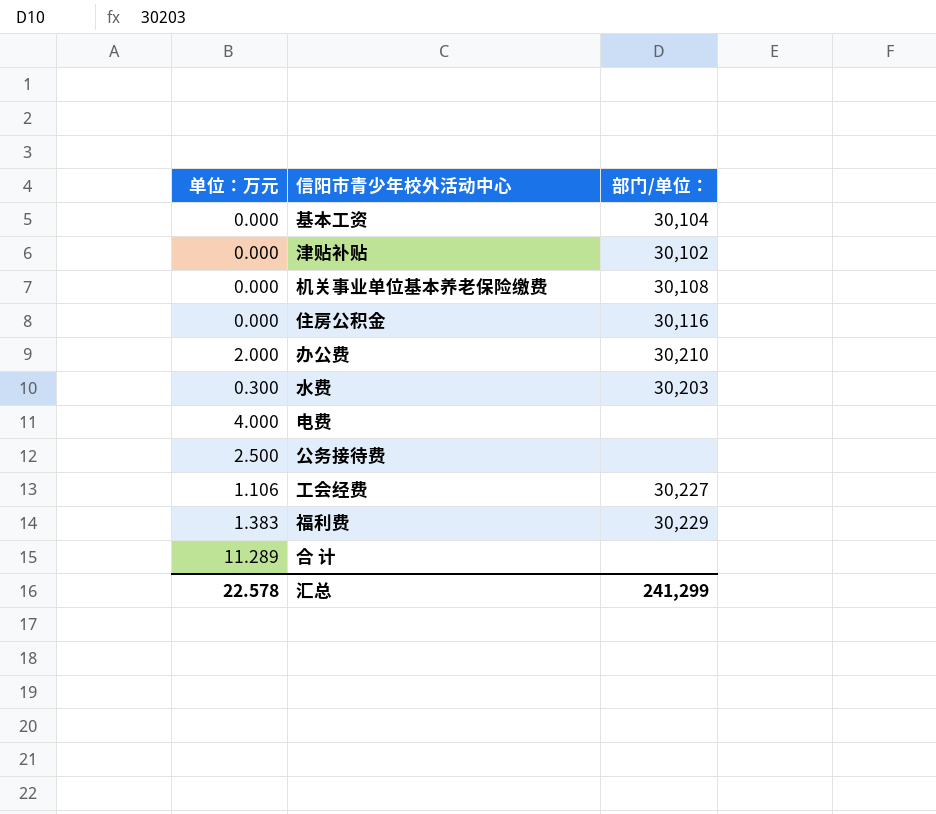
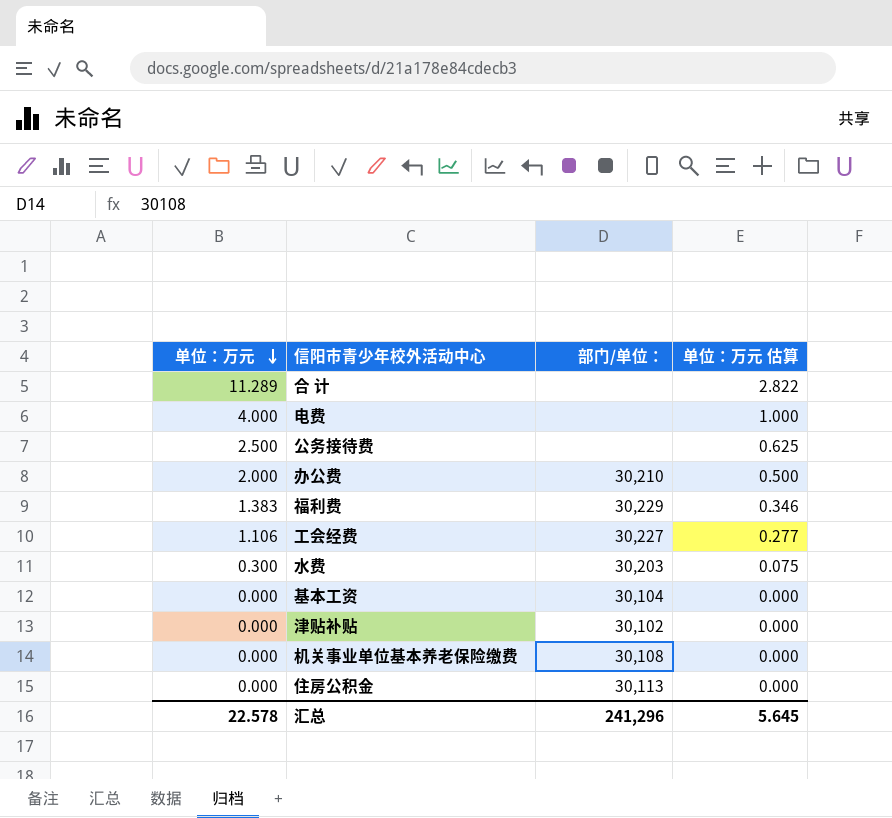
row order: none -> 单位：万元 descending
column 单位：万元 估算 | formula: none -> [单位：万元] * 0.25
住房公积金 | 部门/单位：: 30,116 -> 30,113
汇总 | 部门/单位：: 241,299 -> 241,296

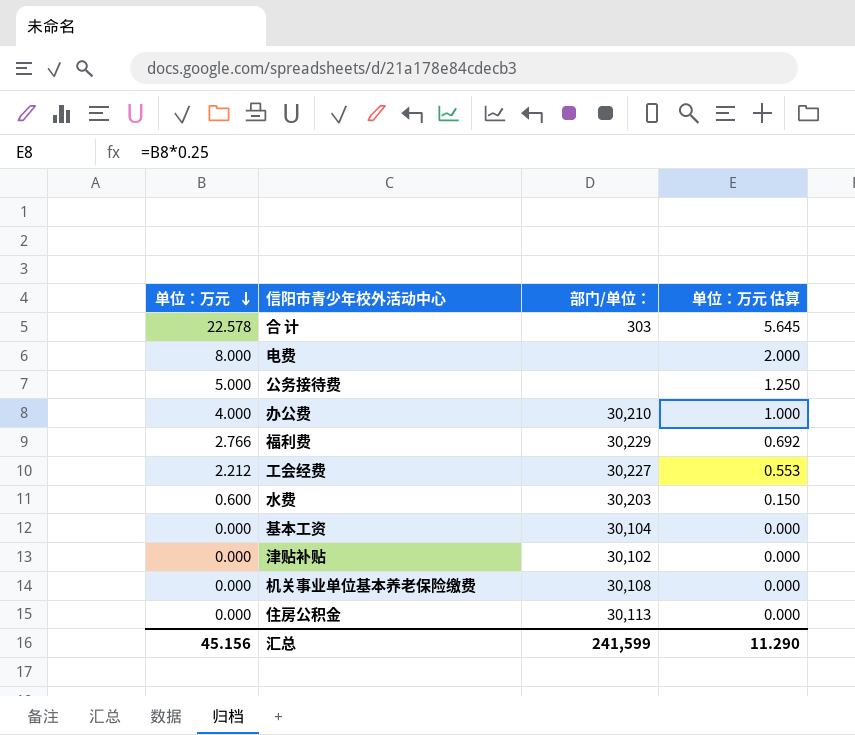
合 计 | 单位：万元: 11.289 -> 22.578
合 计 | 部门/单位：: none -> 303
合 计 | 单位：万元 估算: 2.822 -> 5.645
电费 | 单位：万元: 4.000 -> 8.000
电费 | 单位：万元 估算: 1.000 -> 2.000
公务接待费 | 单位：万元: 2.500 -> 5.000
公务接待费 | 单位：万元 估算: 0.625 -> 1.250
办公费 | 单位：万元: 2.000 -> 4.000
办公费 | 单位：万元 估算: 0.500 -> 1.000
福利费 | 单位：万元: 1.383 -> 2.766
福利费 | 单位：万元 估算: 0.346 -> 0.692
工会经费 | 单位：万元: 1.106 -> 2.212
工会经费 | 单位：万元 估算: 0.277 -> 0.553
水费 | 单位：万元: 0.300 -> 0.600
水费 | 单位：万元 估算: 0.075 -> 0.150
汇总 | 单位：万元: 22.578 -> 45.156
汇总 | 部门/单位：: 241,296 -> 241,599
汇总 | 单位：万元 估算: 5.645 -> 11.290

